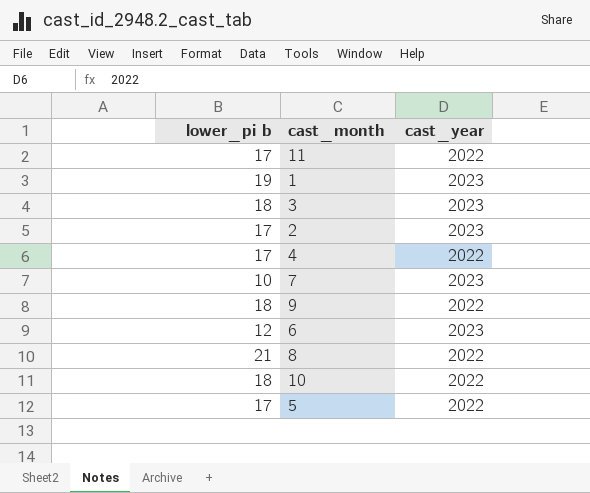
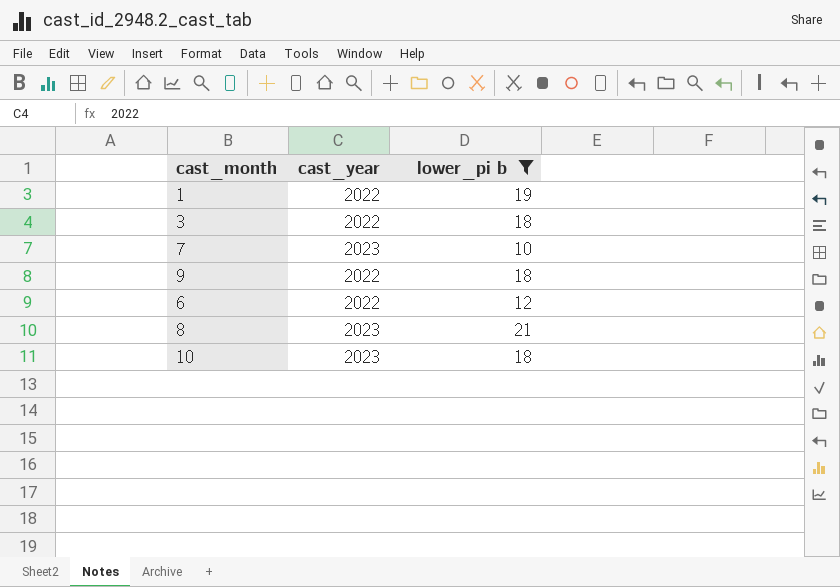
filter: none -> lower_pi b != 17
column lower_pi b | position: 1 -> 3
1 | cast_year: 2023 -> 2022
3 | cast_year: 2023 -> 2022
6 | cast_year: 2023 -> 2022
8 | cast_year: 2022 -> 2023
10 | cast_year: 2022 -> 2023

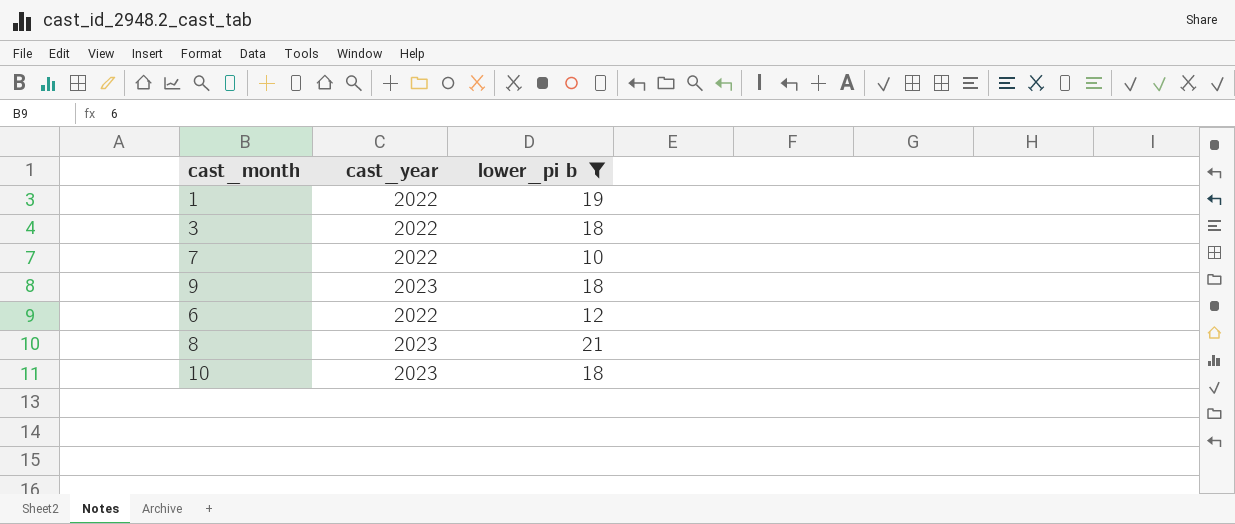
7 | cast_year: 2023 -> 2022
9 | cast_year: 2022 -> 2023

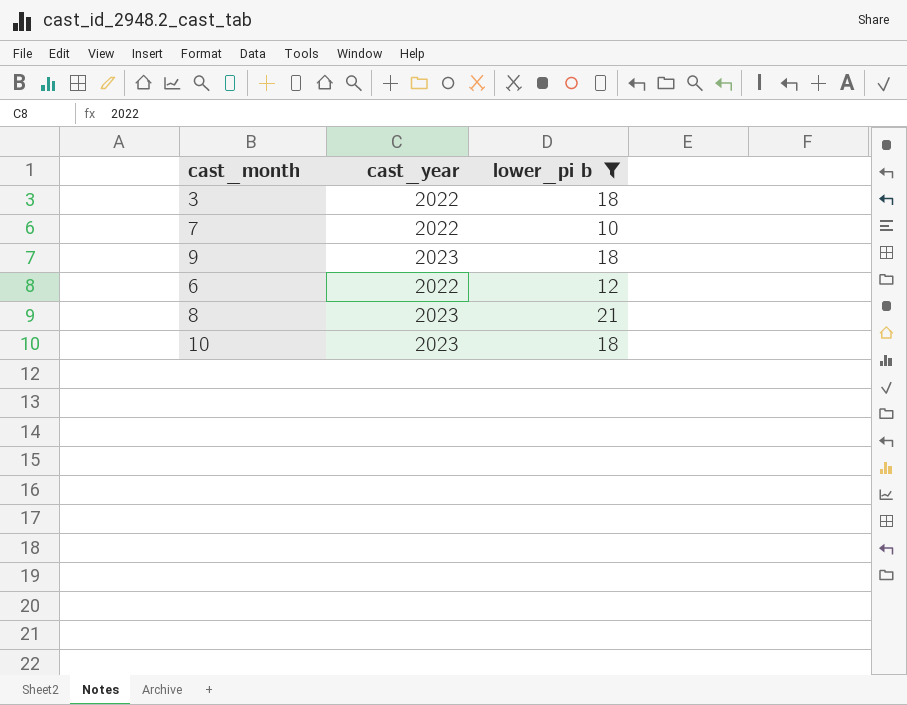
row 1: 2022 | 19 -> none

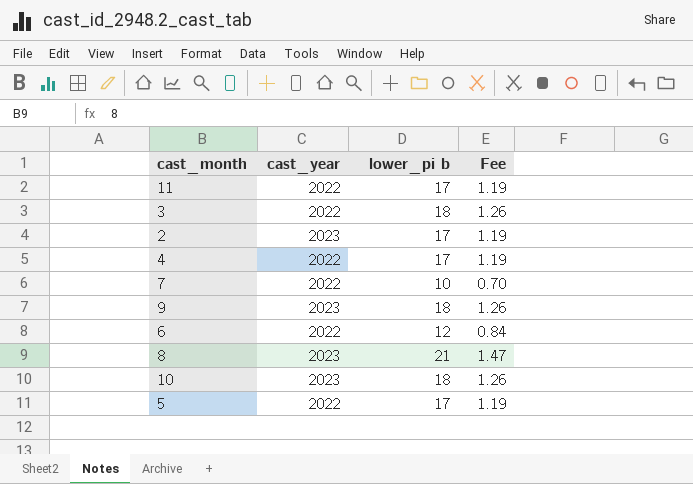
filter: lower_pi b != 17 -> none
column Fee | formula: none -> [lower_pi b] * 0.07

